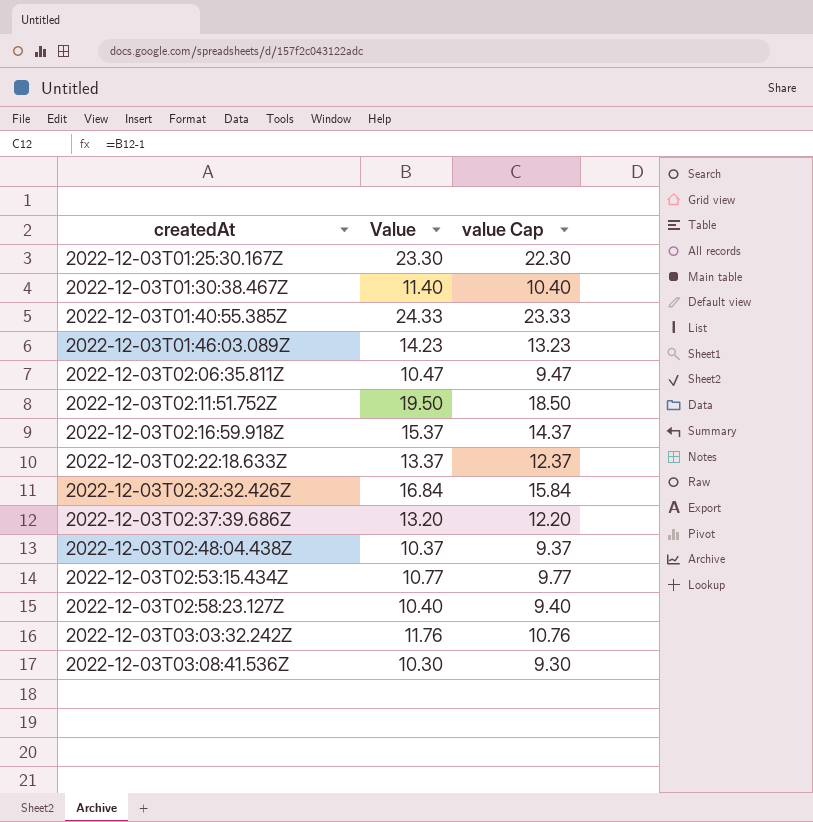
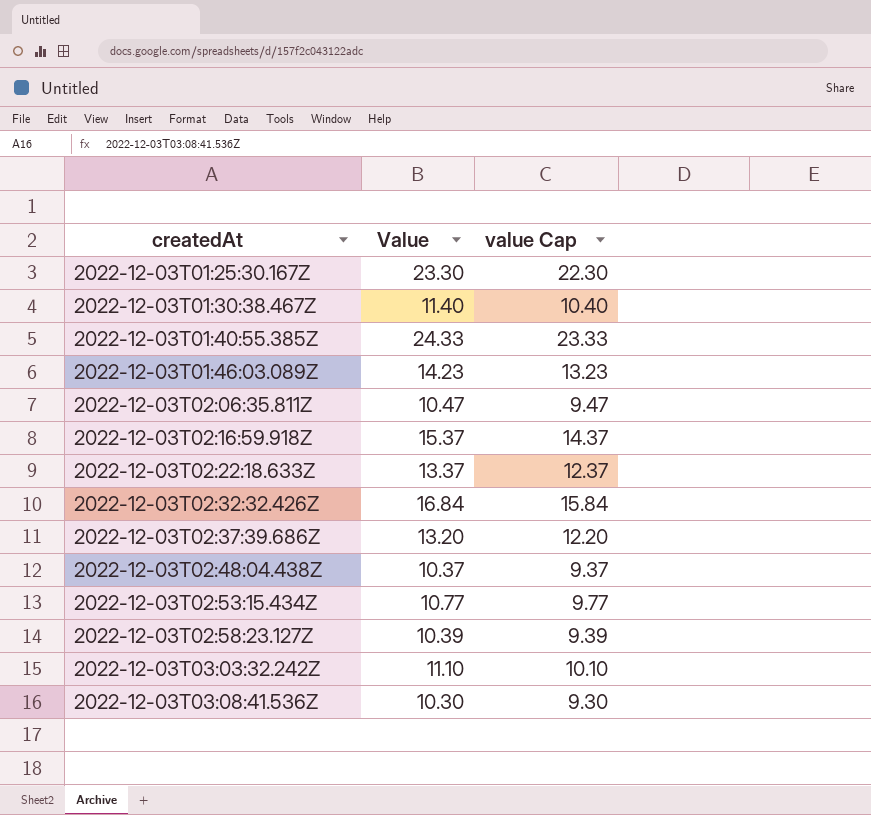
row 2022-12-03T02:11:51.752Z: 19.50 | 18.50 -> none
2022-12-03T02:58:23.127Z | Value: 10.40 -> 10.39
2022-12-03T02:58:23.127Z | value Cap: 9.40 -> 9.39
2022-12-03T03:03:32.242Z | Value: 11.76 -> 11.10
2022-12-03T03:03:32.242Z | value Cap: 10.76 -> 10.10

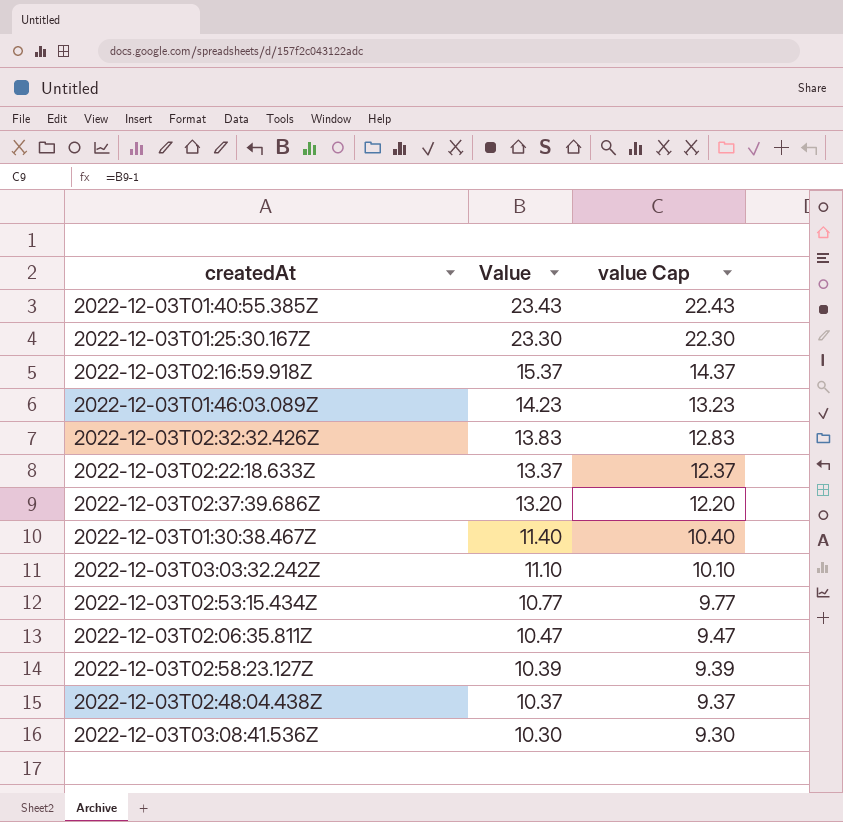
row order: createdAt ascending -> Value descending
2022-12-03T01:40:55.385Z | Value: 24.33 -> 23.43
2022-12-03T01:40:55.385Z | value Cap: 23.33 -> 22.43
2022-12-03T02:32:32.426Z | Value: 16.84 -> 13.83
2022-12-03T02:32:32.426Z | value Cap: 15.84 -> 12.83

